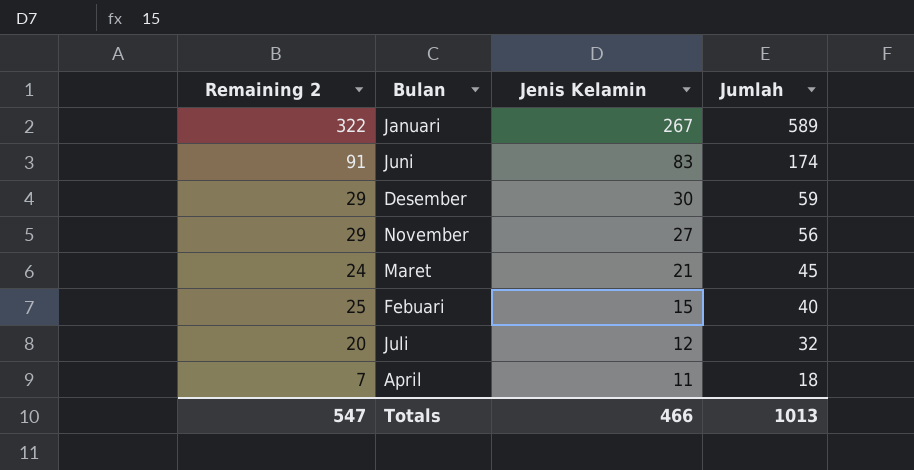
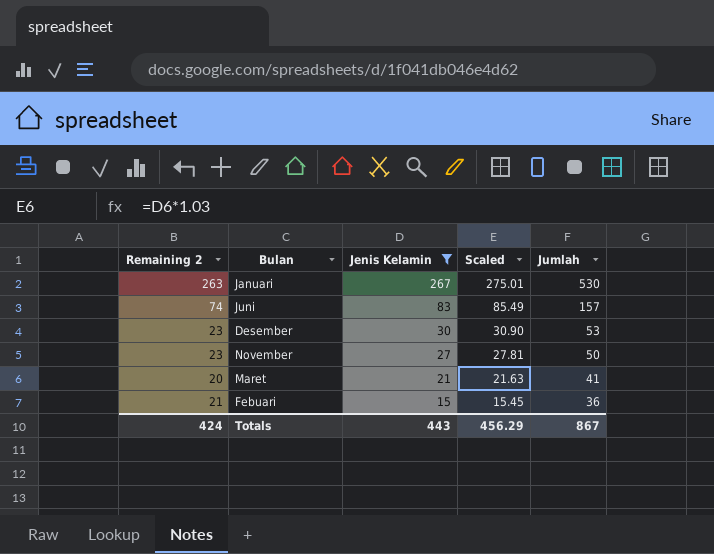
filter: none -> Jenis Kelamin >= 15
column Scaled | formula: none -> [Jenis Kelamin] * 1.03
Januari | Remaining 2: 322 -> 263
Januari | Jumlah: 589 -> 530
Juni | Remaining 2: 91 -> 74
Juni | Jumlah: 174 -> 157
Desember | Remaining 2: 29 -> 23
Desember | Jumlah: 59 -> 53
November | Remaining 2: 29 -> 23
November | Jumlah: 56 -> 50
Maret | Remaining 2: 24 -> 20
Maret | Jumlah: 45 -> 41
Febuari | Remaining 2: 25 -> 21
Febuari | Jumlah: 40 -> 36
Totals | Remaining 2: 547 -> 424
Totals | Jenis Kelamin: 466 -> 443
Totals | Jumlah: 1013 -> 867

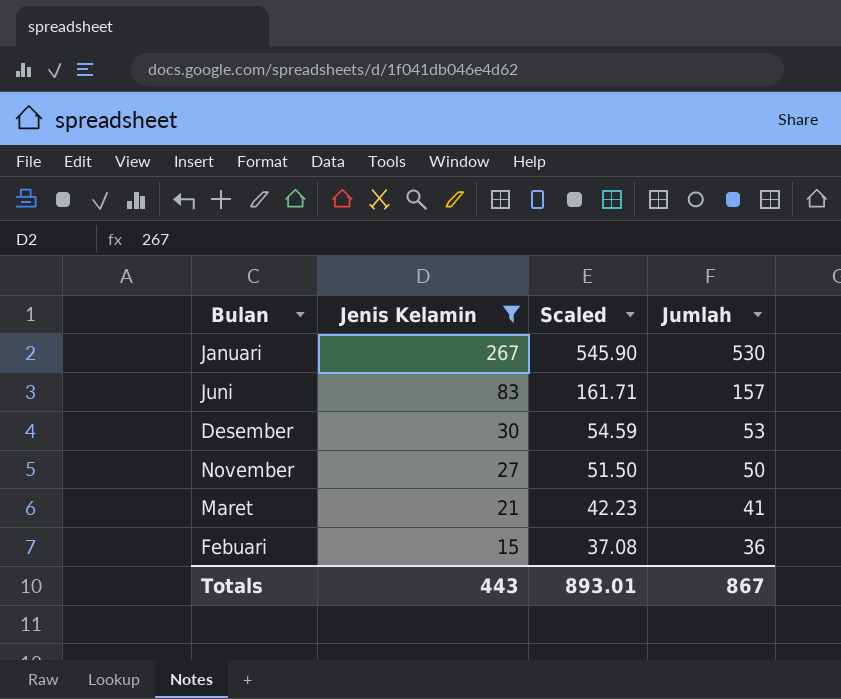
column Remaining 2 | formula: [Jumlah] - [Jenis Kelamin] -> none
column Scaled | formula: [Jenis Kelamin] * 1.03 -> [Jumlah] * 1.03
Totals | Scaled: 456.29 -> 893.01

